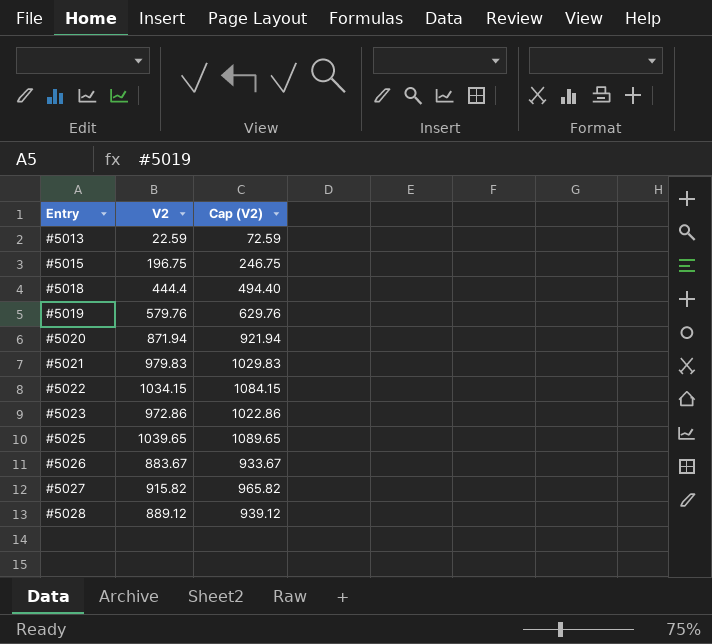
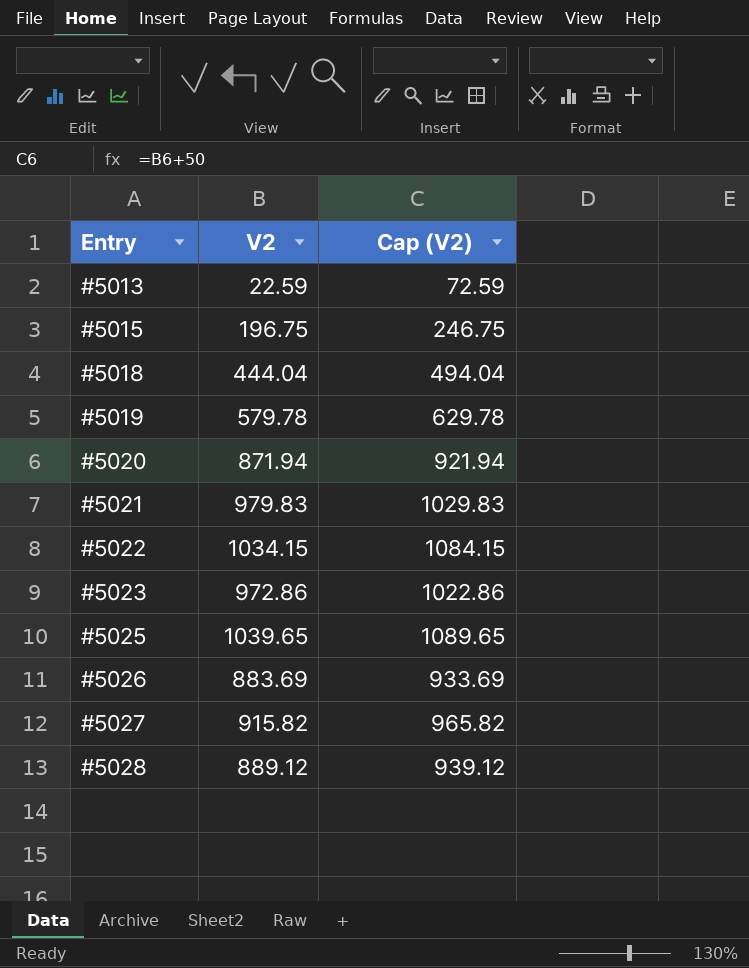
#5018 | V2: 444.4 -> 444.04
#5018 | Cap (V2): 494.40 -> 494.04
#5019 | V2: 579.76 -> 579.78
#5019 | Cap (V2): 629.76 -> 629.78
#5026 | V2: 883.67 -> 883.69
#5026 | Cap (V2): 933.67 -> 933.69

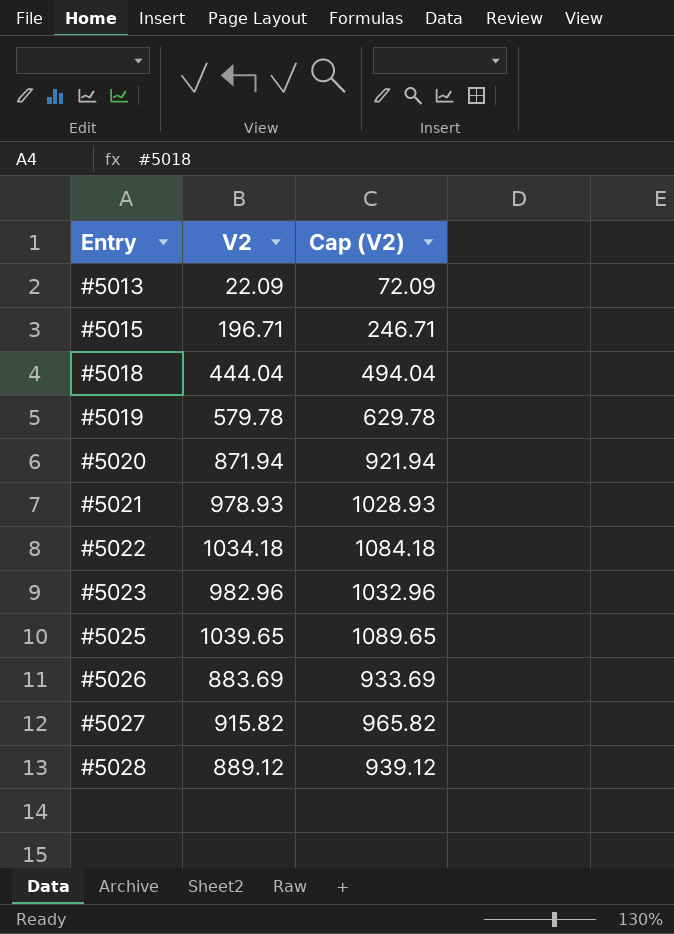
#5013 | V2: 22.59 -> 22.09
#5013 | Cap (V2): 72.59 -> 72.09
#5015 | V2: 196.75 -> 196.71
#5015 | Cap (V2): 246.75 -> 246.71
#5021 | V2: 979.83 -> 978.93
#5021 | Cap (V2): 1029.83 -> 1028.93
#5022 | V2: 1034.15 -> 1034.18
#5022 | Cap (V2): 1084.15 -> 1084.18
#5023 | V2: 972.86 -> 982.96
#5023 | Cap (V2): 1022.86 -> 1032.96

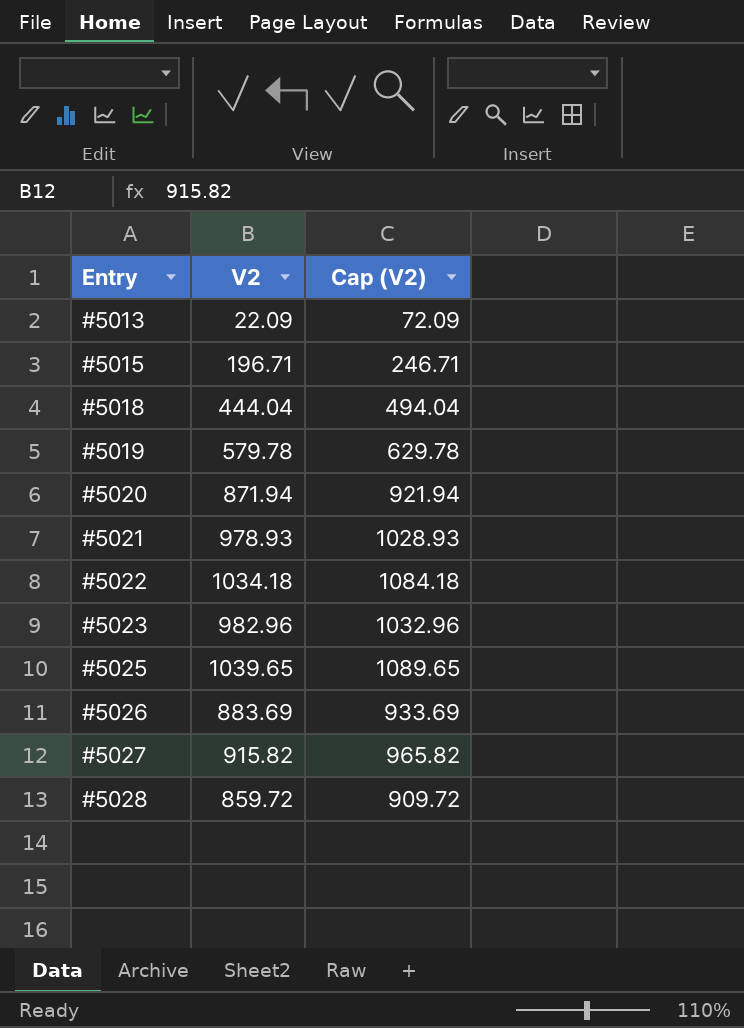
#5028 | V2: 889.12 -> 859.72
#5028 | Cap (V2): 939.12 -> 909.72

